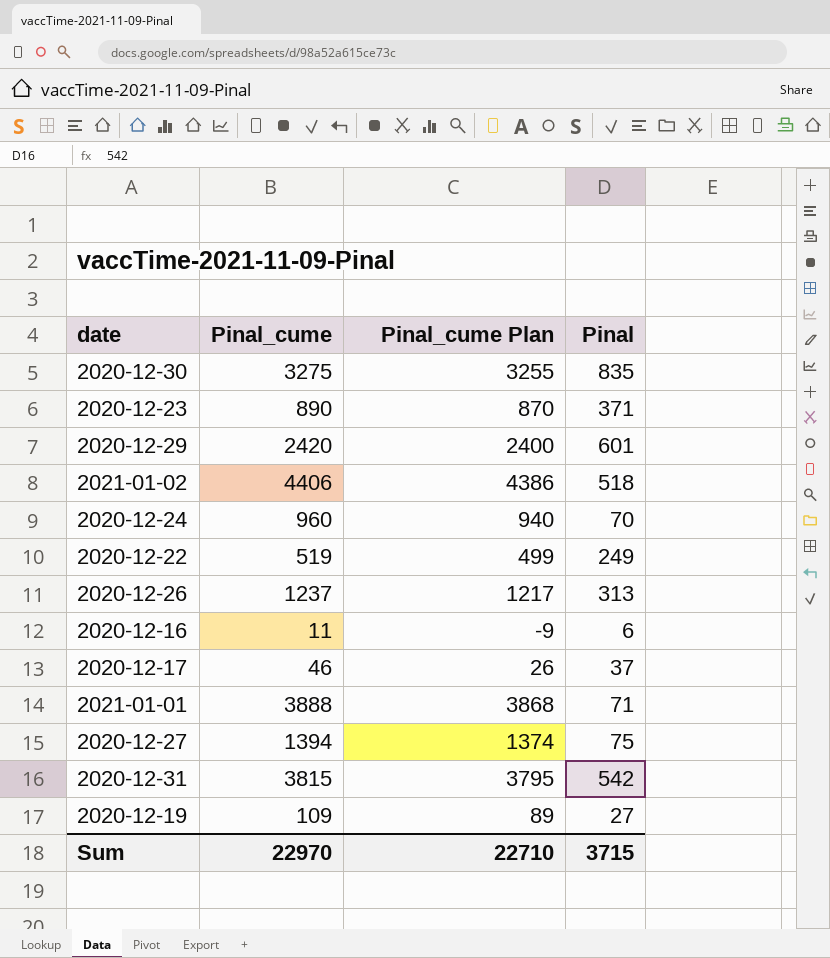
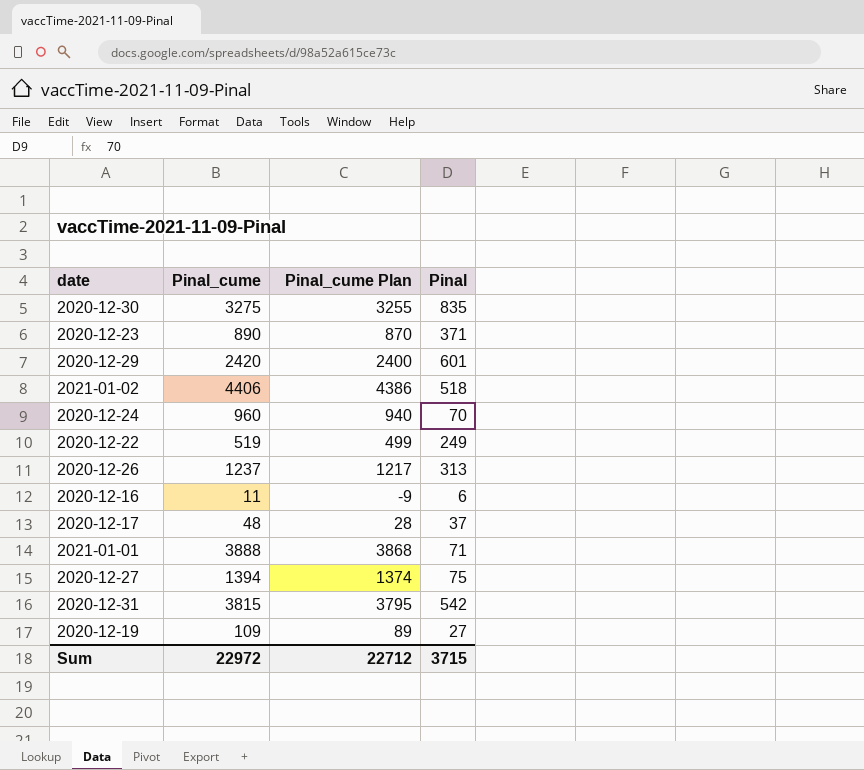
2020-12-17 | Pinal_cume: 46 -> 48
2020-12-17 | Pinal_cume Plan: 26 -> 28
Sum | Pinal_cume: 22970 -> 22972
Sum | Pinal_cume Plan: 22710 -> 22712

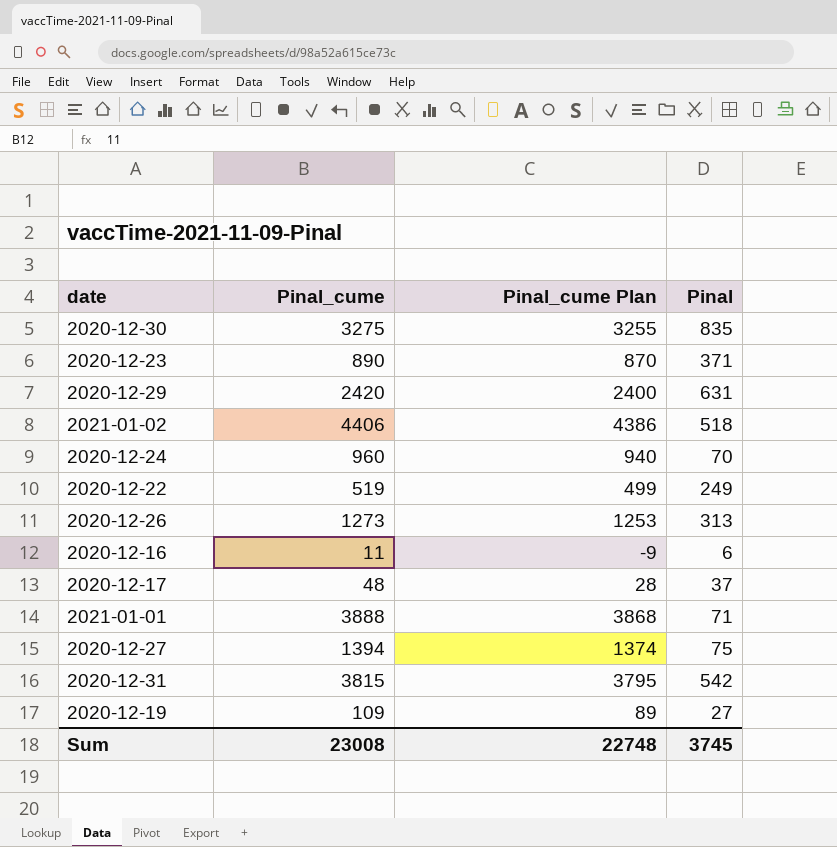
2020-12-29 | Pinal: 601 -> 631
2020-12-26 | Pinal_cume: 1237 -> 1273
2020-12-26 | Pinal_cume Plan: 1217 -> 1253
Sum | Pinal_cume: 22972 -> 23008
Sum | Pinal_cume Plan: 22712 -> 22748
Sum | Pinal: 3715 -> 3745

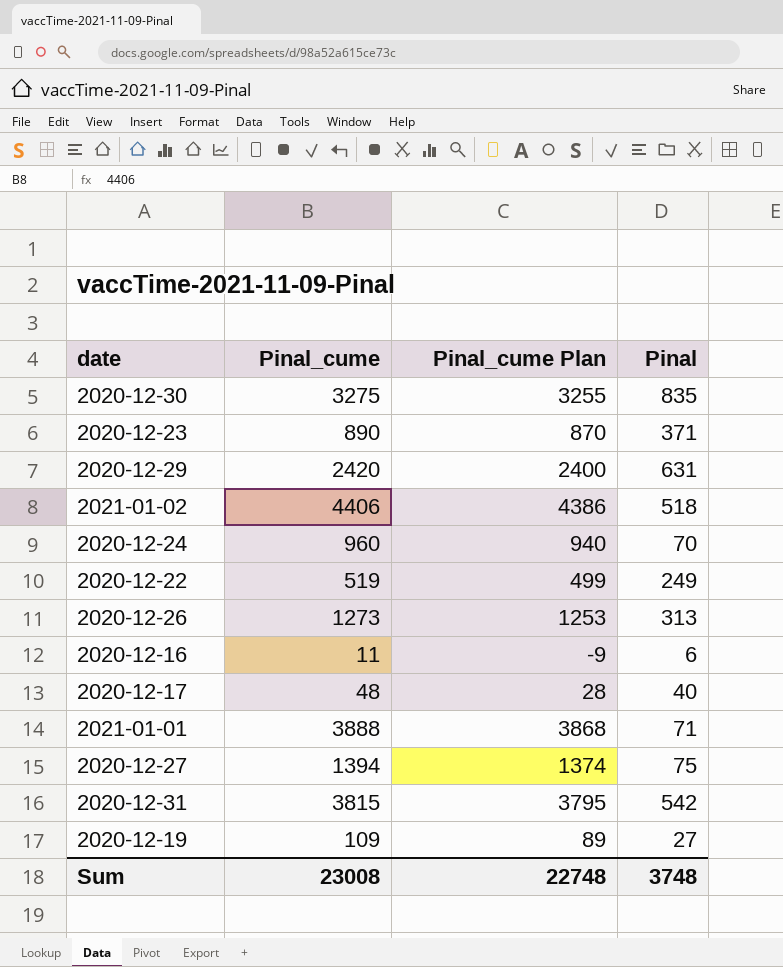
2020-12-17 | Pinal: 37 -> 40
Sum | Pinal: 3745 -> 3748

